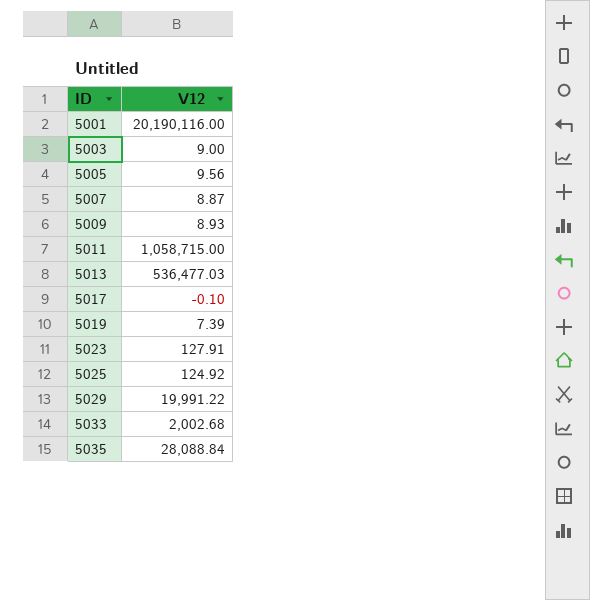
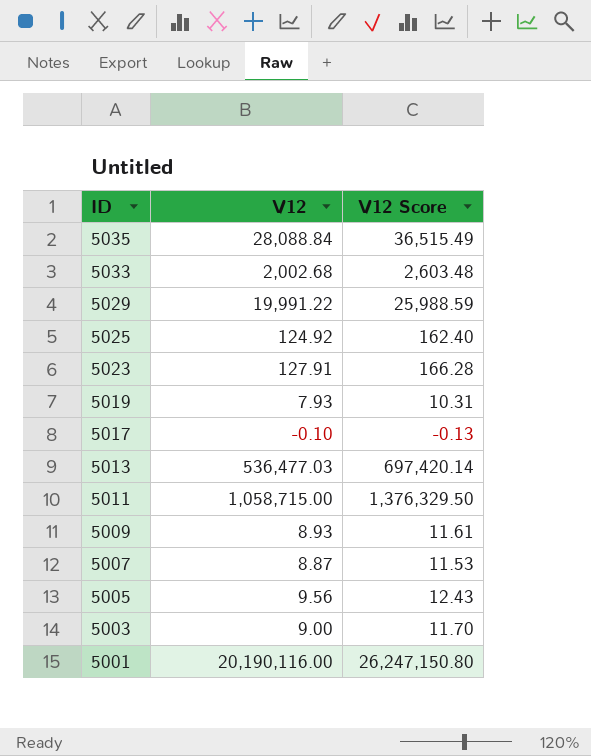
row order: ID ascending -> ID descending
column V12 Score | formula: none -> [V12] * 1.3
5019 | V12: 7.39 -> 7.93

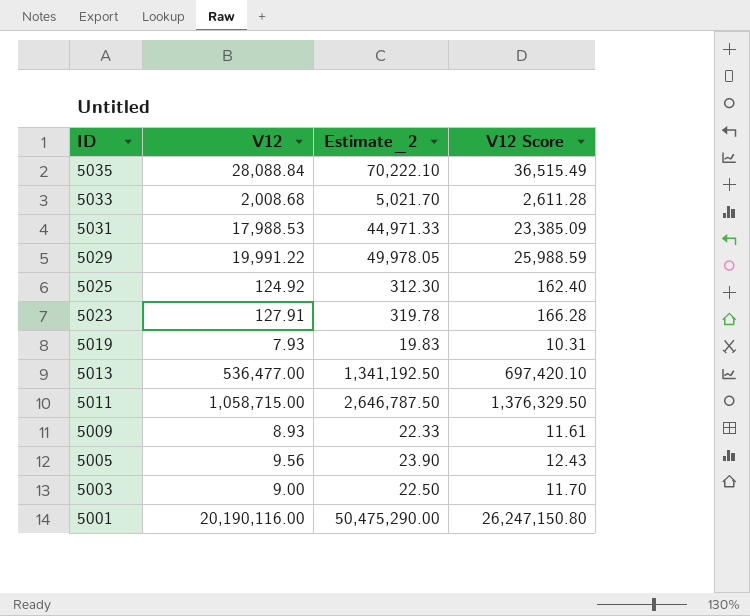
column Estimate_2 | formula: none -> [V12] * 2.5
row 5017: -0.10 | -0.13 -> none
row 5007: 8.87 | 11.53 -> none
5033 | V12: 2,002.68 -> 2,008.68
5033 | V12 Score: 2,603.48 -> 2,611.28
row 5031: none -> 17,988.53 | 44,971.33 | 23,385.09
5013 | V12: 536,477.03 -> 536,477.00
5013 | V12 Score: 697,420.14 -> 697,420.10

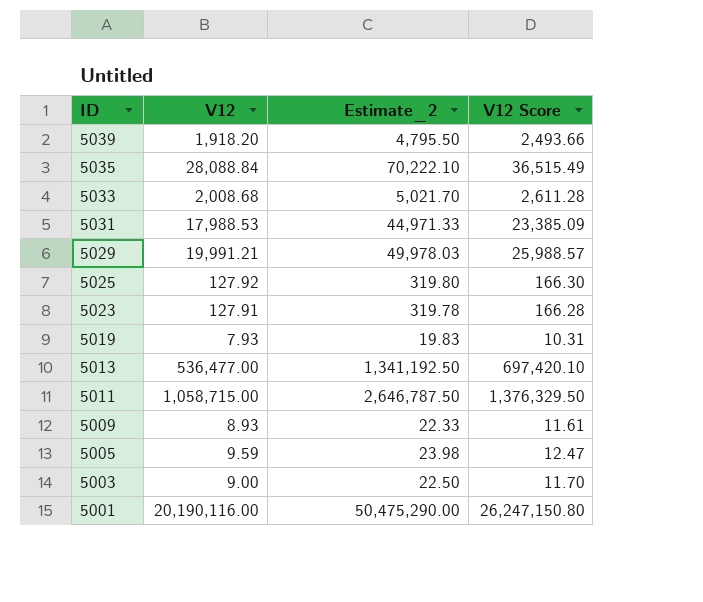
row 5039: none -> 1,918.20 | 4,795.50 | 2,493.66
5029 | V12: 19,991.22 -> 19,991.21
5029 | Estimate_2: 49,978.05 -> 49,978.03
5029 | V12 Score: 25,988.59 -> 25,988.57
5025 | V12: 124.92 -> 127.92
5025 | Estimate_2: 312.30 -> 319.80
5025 | V12 Score: 162.40 -> 166.30
5005 | V12: 9.56 -> 9.59
5005 | Estimate_2: 23.90 -> 23.98
5005 | V12 Score: 12.43 -> 12.47

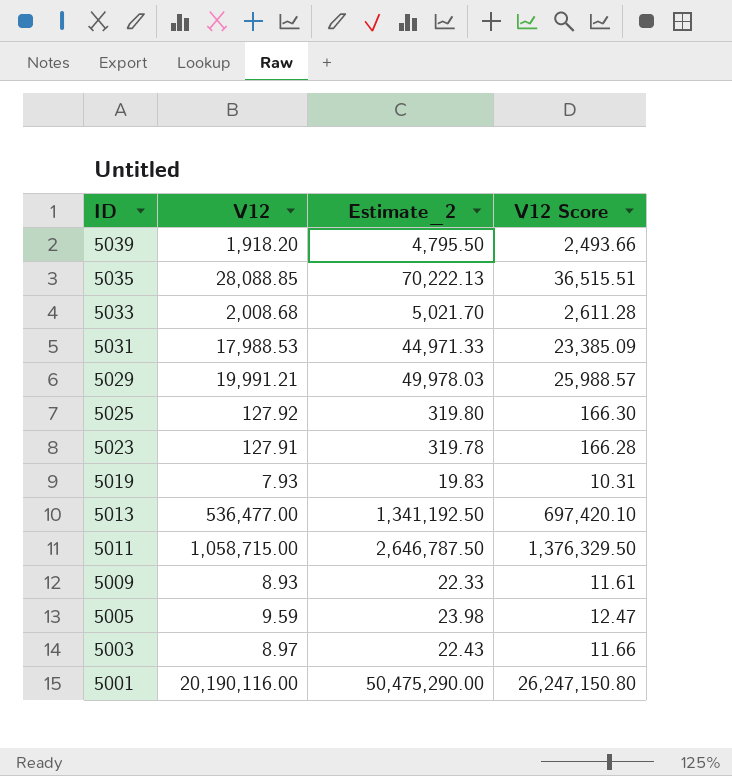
5035 | V12: 28,088.84 -> 28,088.85
5035 | Estimate_2: 70,222.10 -> 70,222.13
5035 | V12 Score: 36,515.49 -> 36,515.51
5003 | V12: 9.00 -> 8.97
5003 | Estimate_2: 22.50 -> 22.43
5003 | V12 Score: 11.70 -> 11.66

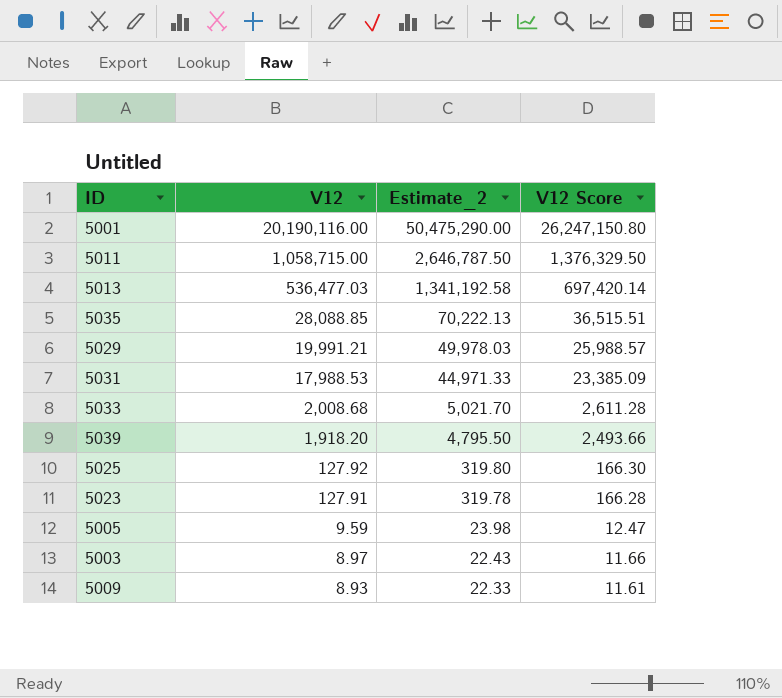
row order: ID descending -> V12 descending
row 5019: 7.93 | 19.83 | 10.31 -> none
5013 | V12: 536,477.00 -> 536,477.03
5013 | Estimate_2: 1,341,192.50 -> 1,341,192.58
5013 | V12 Score: 697,420.10 -> 697,420.14

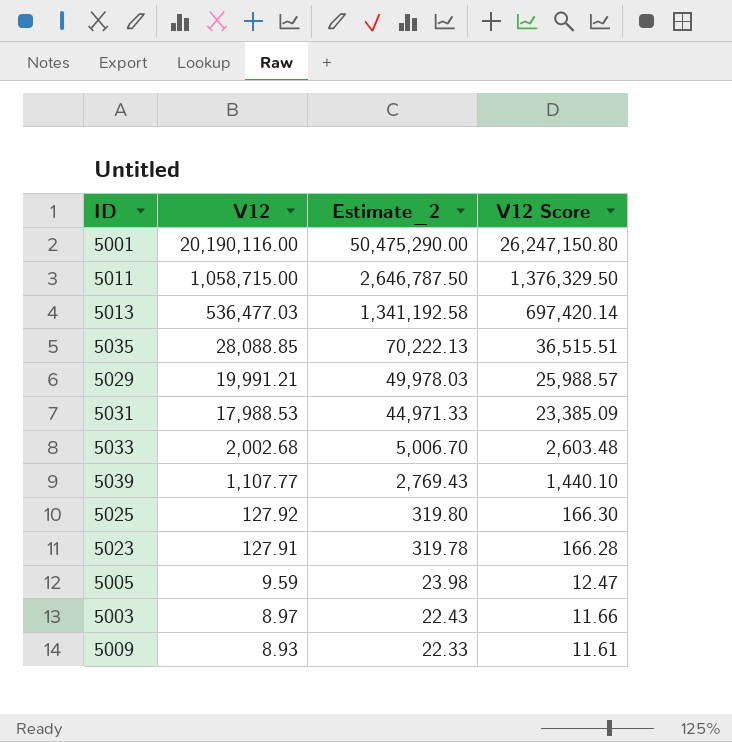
5033 | V12: 2,008.68 -> 2,002.68
5033 | Estimate_2: 5,021.70 -> 5,006.70
5033 | V12 Score: 2,611.28 -> 2,603.48
5039 | V12: 1,918.20 -> 1,107.77
5039 | Estimate_2: 4,795.50 -> 2,769.43
5039 | V12 Score: 2,493.66 -> 1,440.10

